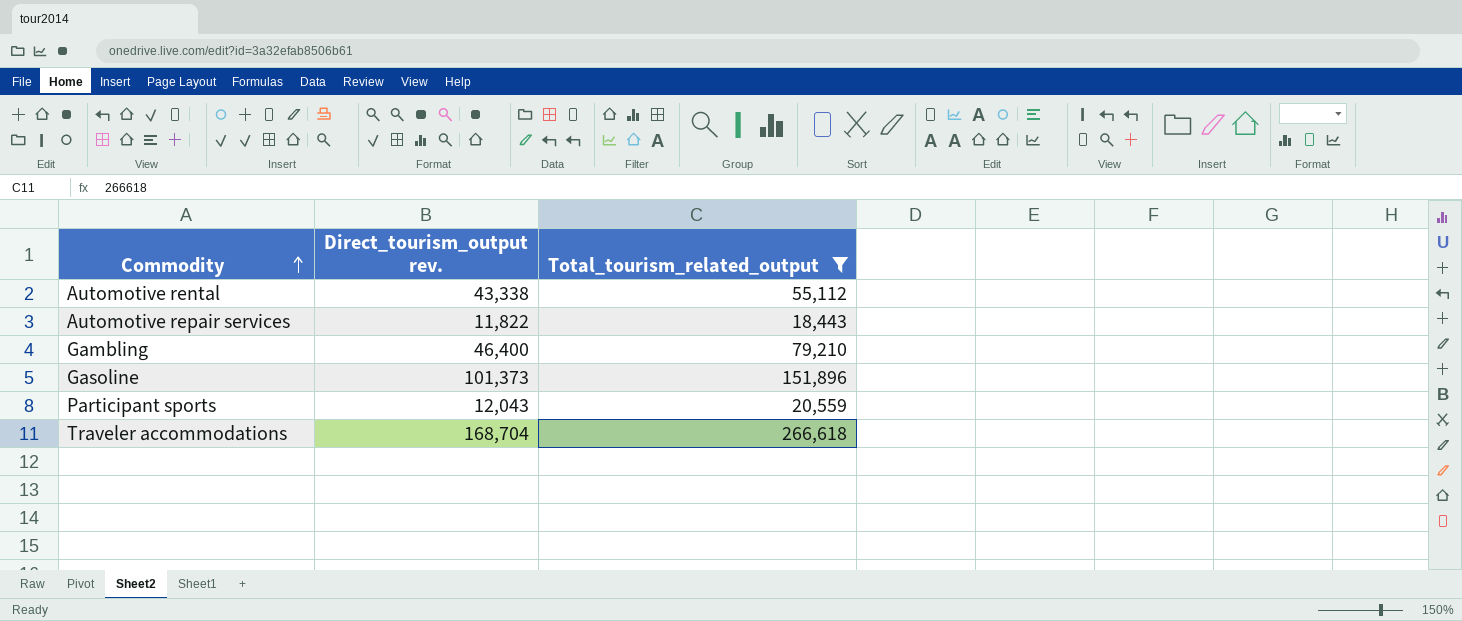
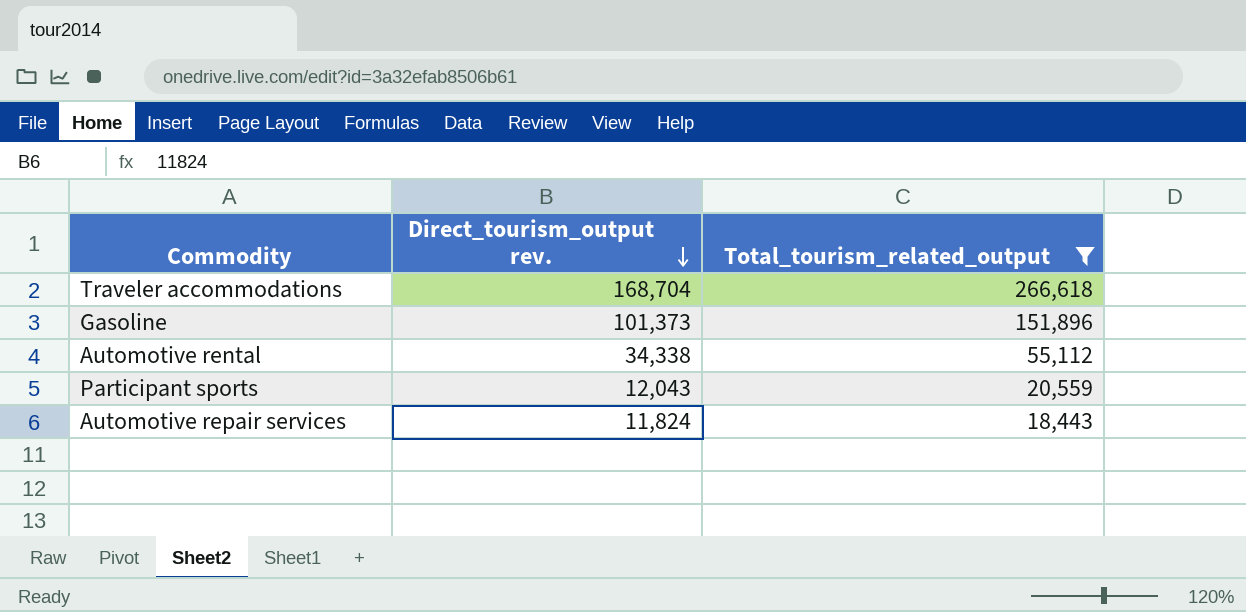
row order: Commodity ascending -> Direct_tourism_output rev. descending
row Gambling: 46,400 | 79,210 -> none
Automotive rental | Direct_tourism_output rev.: 43,338 -> 34,338
Automotive repair services | Direct_tourism_output rev.: 11,822 -> 11,824

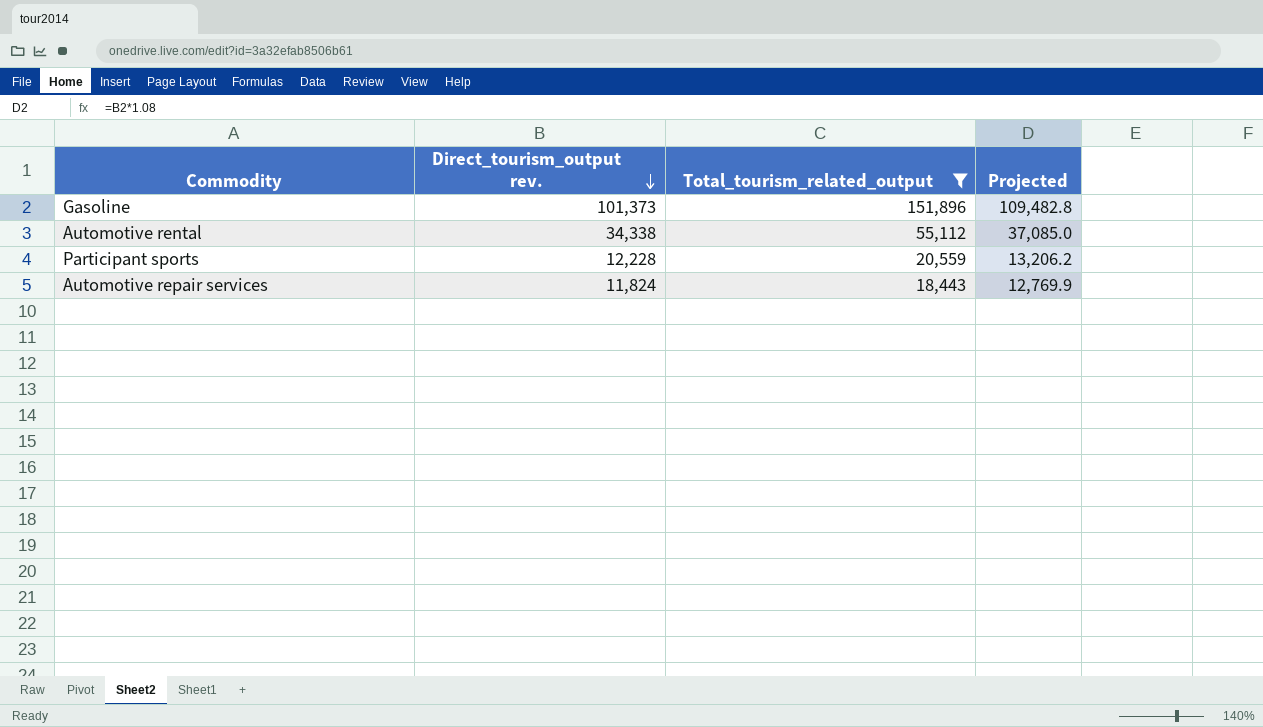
column Projected | formula: none -> [Direct_tourism_output rev.] * 1.08
row Traveler accommodations: 168,704 | 266,618 -> none
Participant sports | Direct_tourism_output rev.: 12,043 -> 12,228

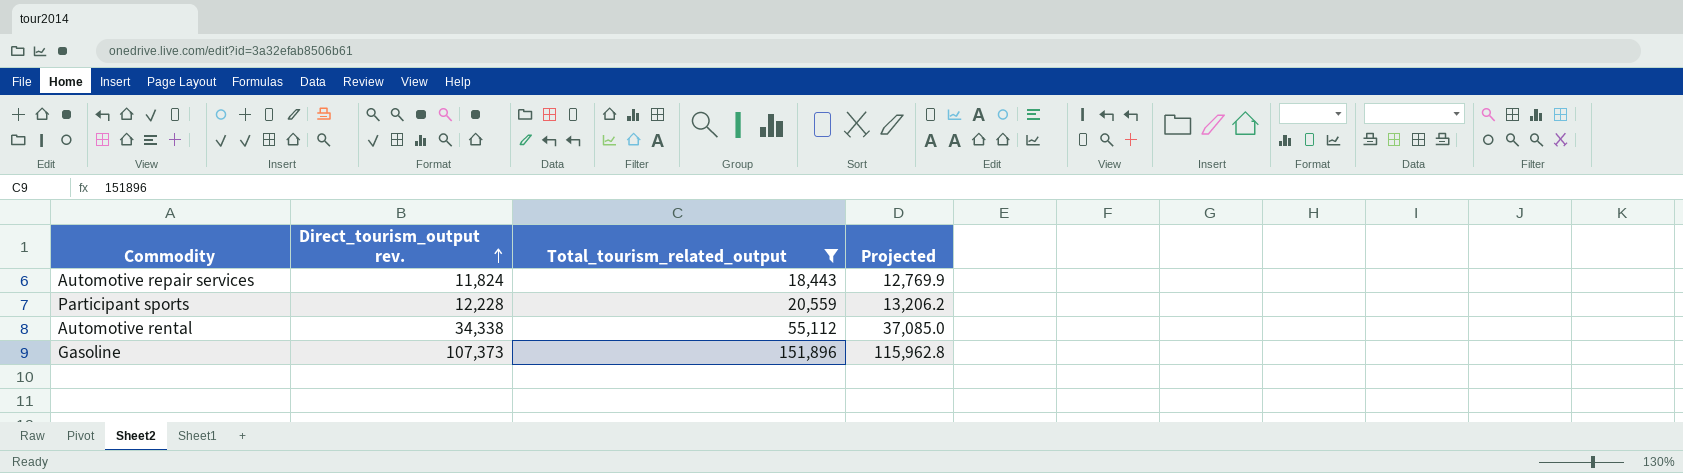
row order: Direct_tourism_output rev. descending -> Direct_tourism_output rev. ascending
Gasoline | Direct_tourism_output rev.: 101,373 -> 107,373
Gasoline | Projected: 109,482.8 -> 115,962.8

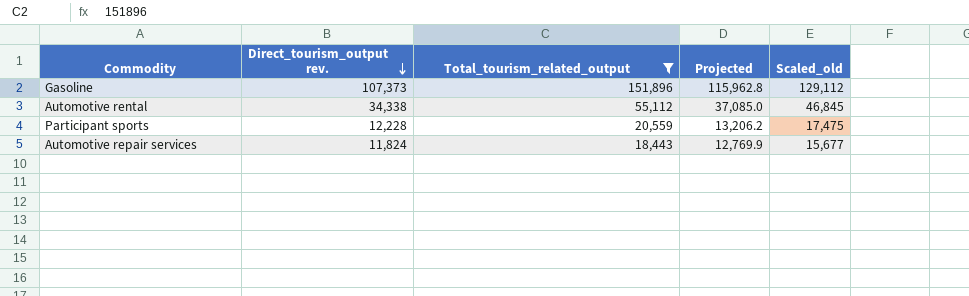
row order: Direct_tourism_output rev. ascending -> Direct_tourism_output rev. descending
column Scaled_old | formula: none -> [Total_tourism_related_output] * 0.85

